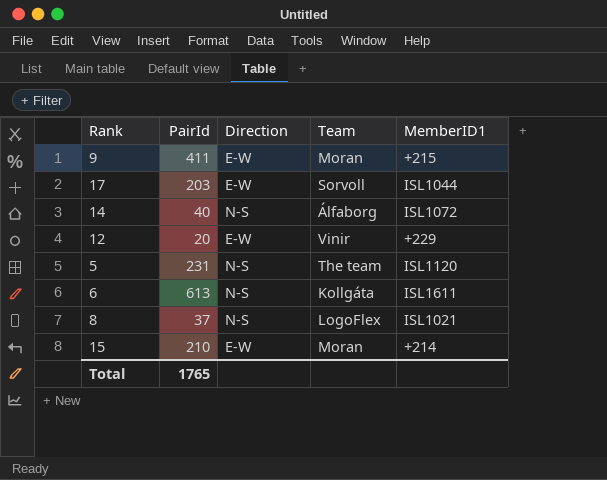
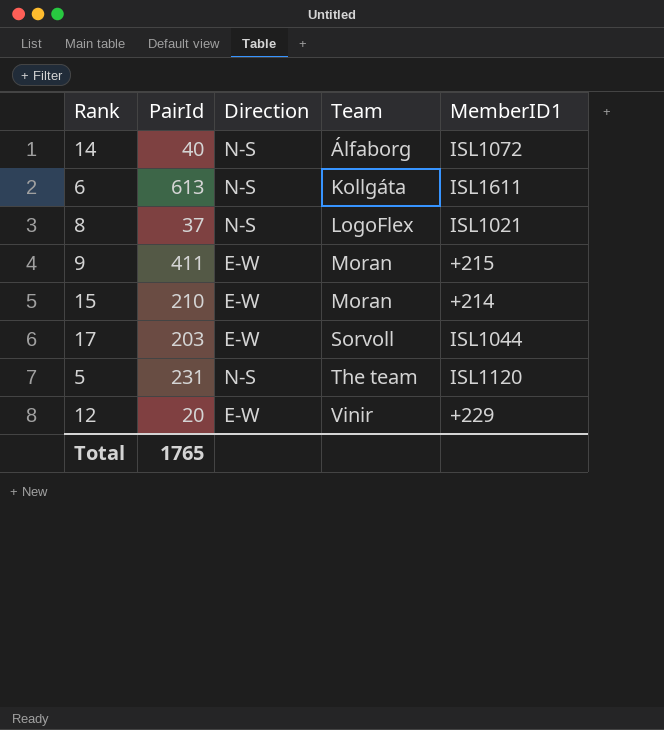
row order: none -> Team ascending

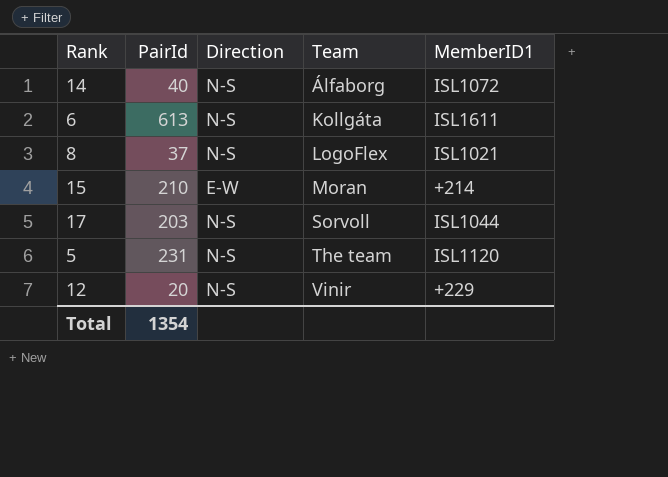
row 9: 411 | E-W | Moran | +215 -> none
17 | Direction: E-W -> N-S
12 | Direction: E-W -> N-S
Total | PairId: 1765 -> 1354

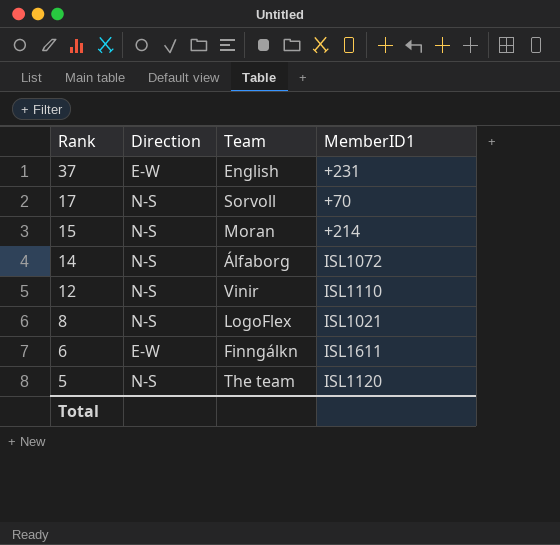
row order: Team ascending -> Rank descending
column PairId | position: 2 -> none
row 37: none -> E-W | English | +231
17 | MemberID1: ISL1044 -> +70
15 | Direction: E-W -> N-S
12 | MemberID1: +229 -> ISL1110
6 | Direction: N-S -> E-W
6 | Team: Kollgáta -> Finngálkn

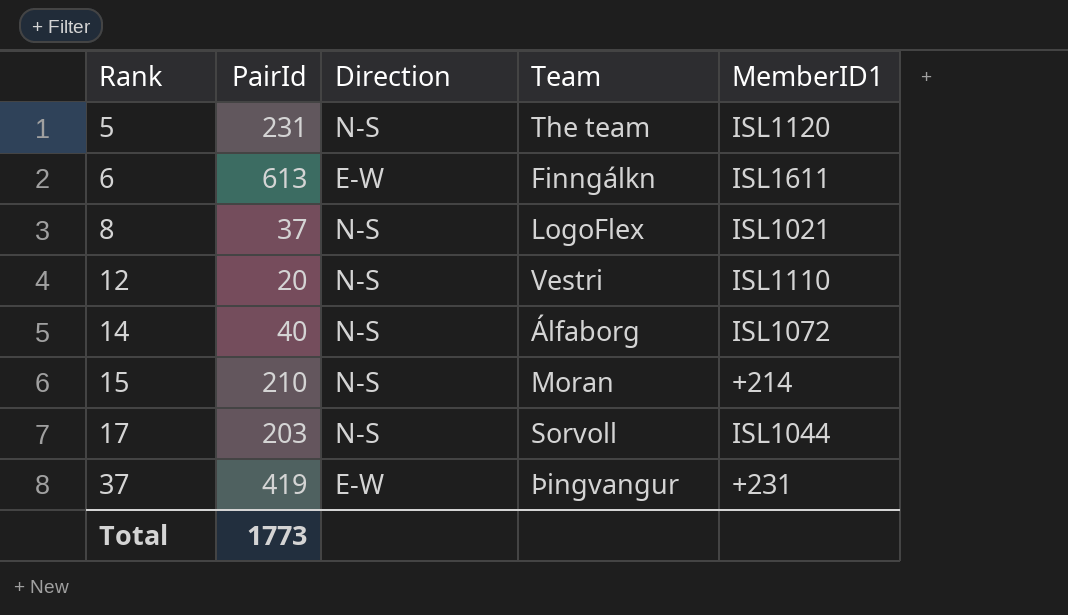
row order: Rank descending -> Rank ascending
column PairId | position: none -> 2
12 | Team: Vinir -> Vestri
17 | MemberID1: +70 -> ISL1044
37 | Team: English -> Þingvangur

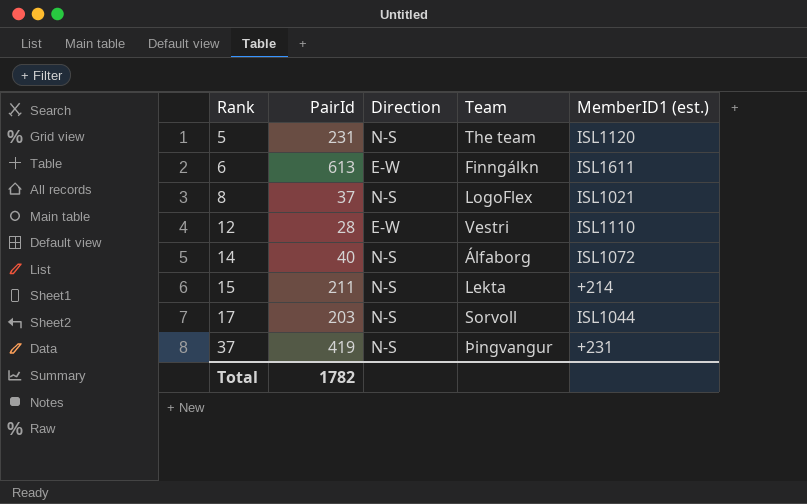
column name: MemberID1 -> MemberID1 (est.)
12 | PairId: 20 -> 28
12 | Direction: N-S -> E-W
15 | PairId: 210 -> 211
15 | Team: Moran -> Lekta
37 | Direction: E-W -> N-S
Total | PairId: 1773 -> 1782

